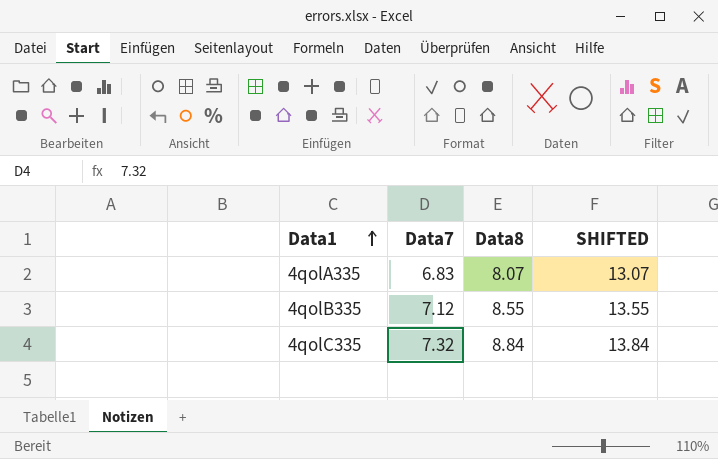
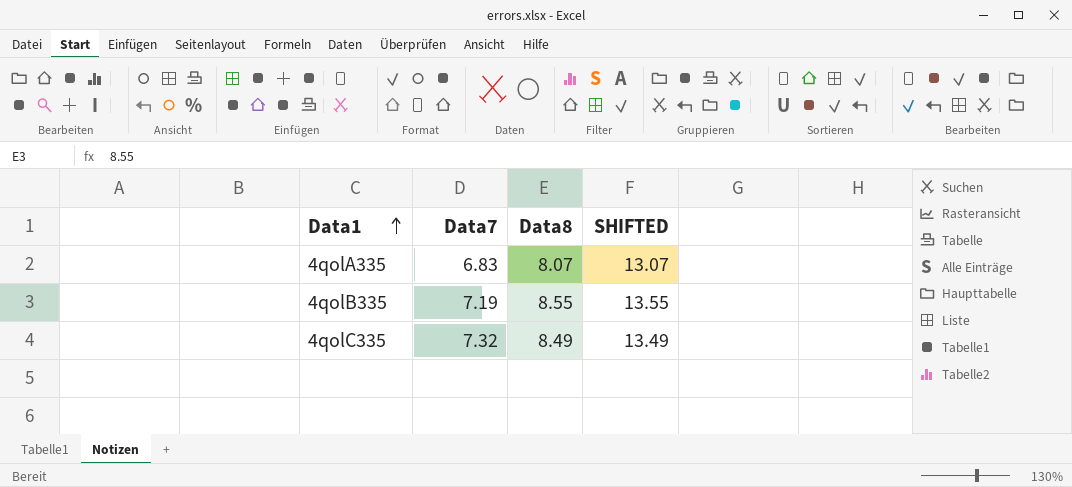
4qolB335 | Data7: 7.12 -> 7.19
4qolC335 | Data8: 8.84 -> 8.49
4qolC335 | SHIFTED: 13.84 -> 13.49

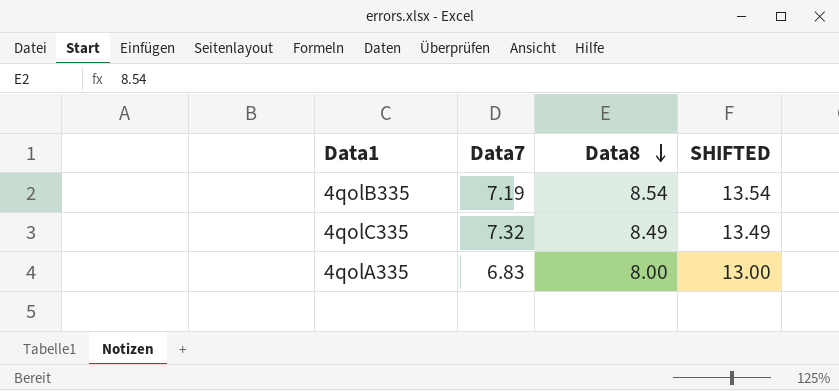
row order: Data1 ascending -> Data8 descending
4qolB335 | Data8: 8.55 -> 8.54
4qolB335 | SHIFTED: 13.55 -> 13.54
4qolA335 | Data8: 8.07 -> 8.00
4qolA335 | SHIFTED: 13.07 -> 13.00

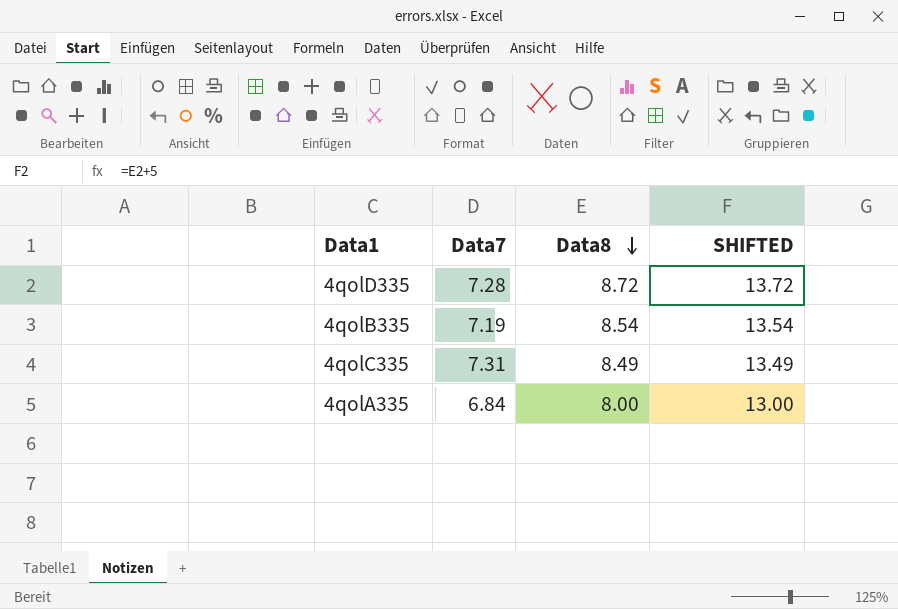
row 4qolD335: none -> 7.28 | 8.72 | 13.72
4qolC335 | Data7: 7.32 -> 7.31
4qolA335 | Data7: 6.83 -> 6.84

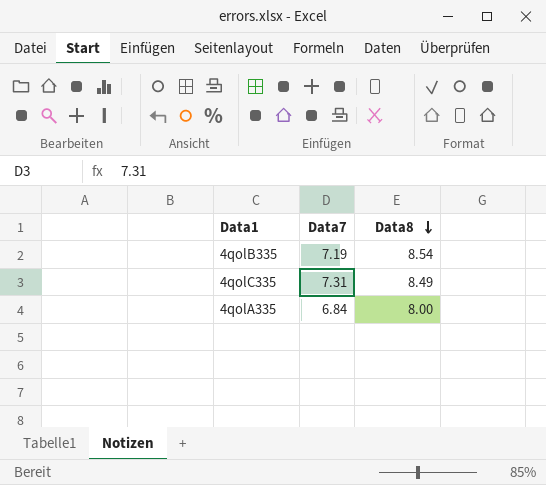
column SHIFTED | formula: [Data8] + 5 -> none
row 4qolD335: 7.28 | 8.72 | 13.72 -> none

